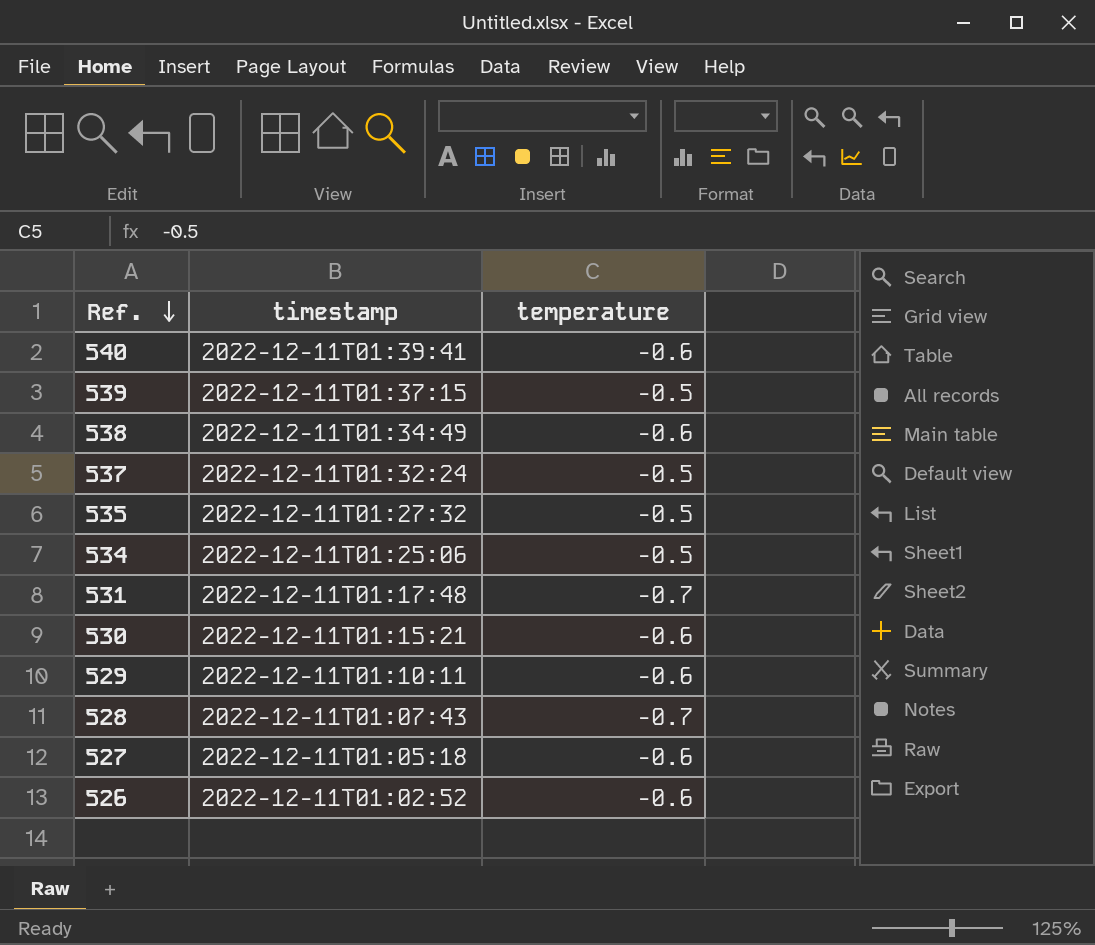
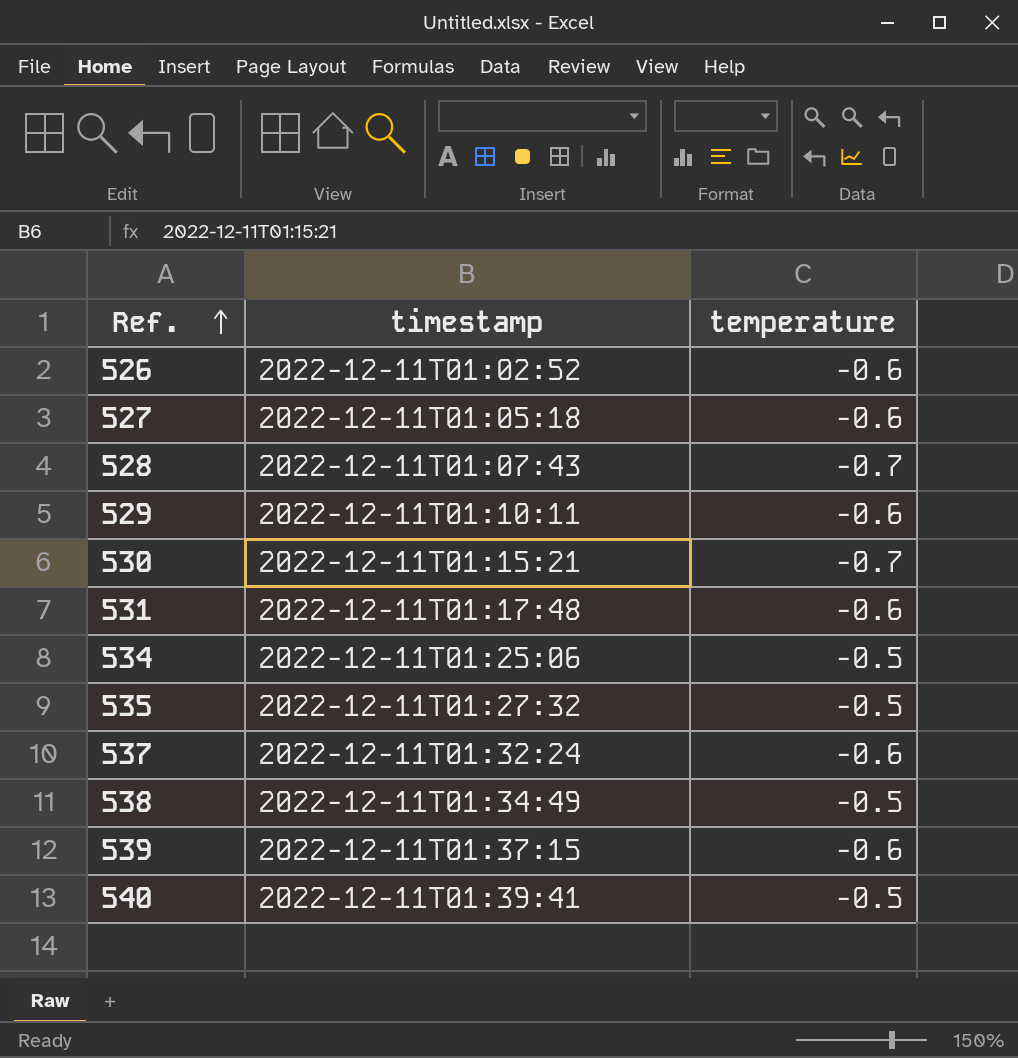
row order: Ref. descending -> Ref. ascending
530 | temperature: -0.6 -> -0.7
531 | temperature: -0.7 -> -0.6
537 | temperature: -0.5 -> -0.6
538 | temperature: -0.6 -> -0.5
539 | temperature: -0.5 -> -0.6
540 | temperature: -0.6 -> -0.5

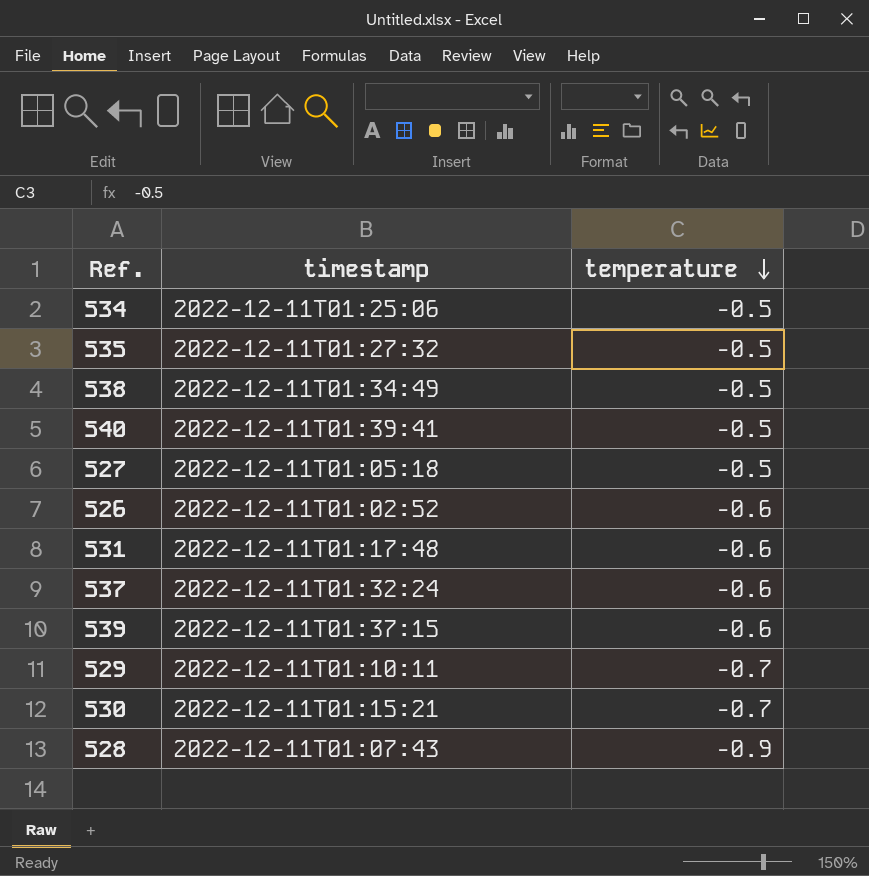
row order: Ref. ascending -> temperature descending
527 | temperature: -0.6 -> -0.5
529 | temperature: -0.6 -> -0.7
528 | temperature: -0.7 -> -0.9

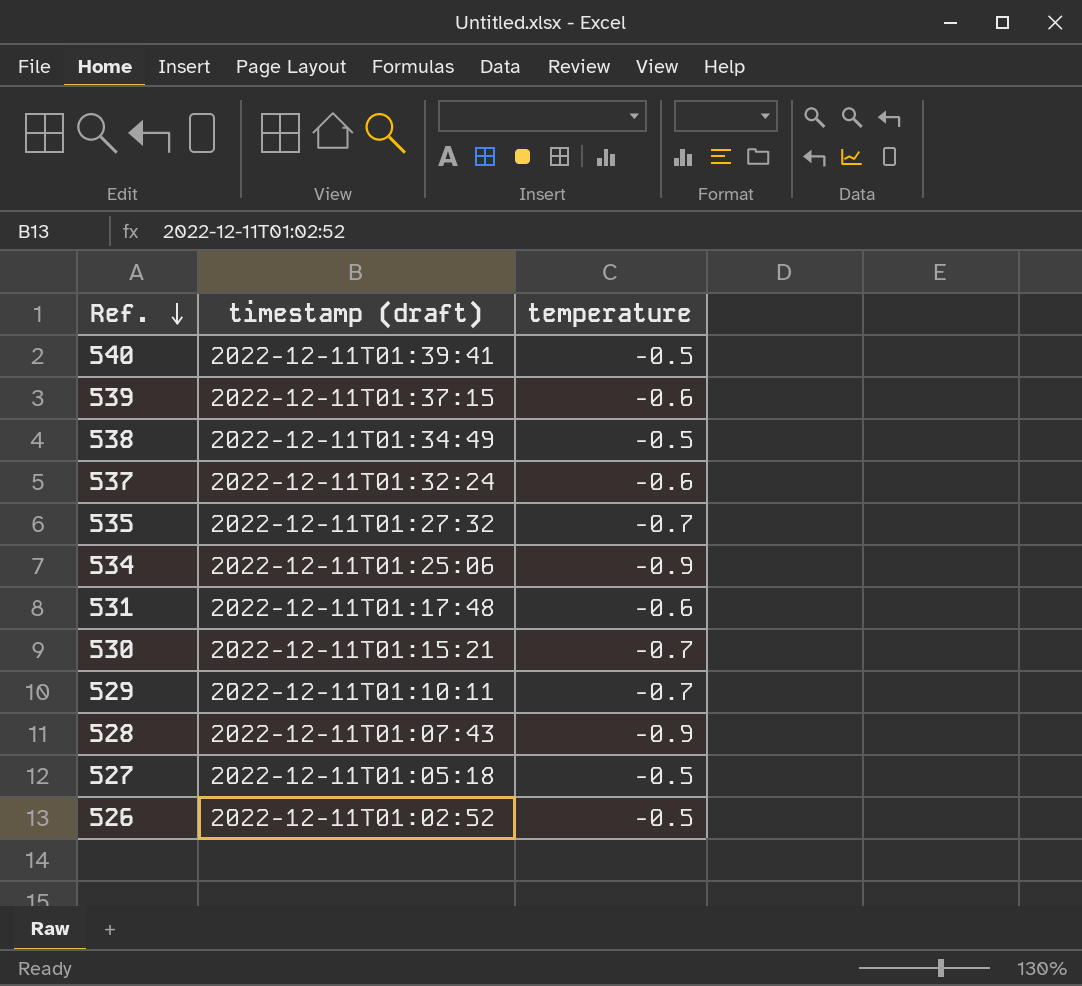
row order: temperature descending -> Ref. descending
column name: timestamp -> timestamp (draft)
535 | temperature: -0.5 -> -0.7
534 | temperature: -0.5 -> -0.9
526 | temperature: -0.6 -> -0.5

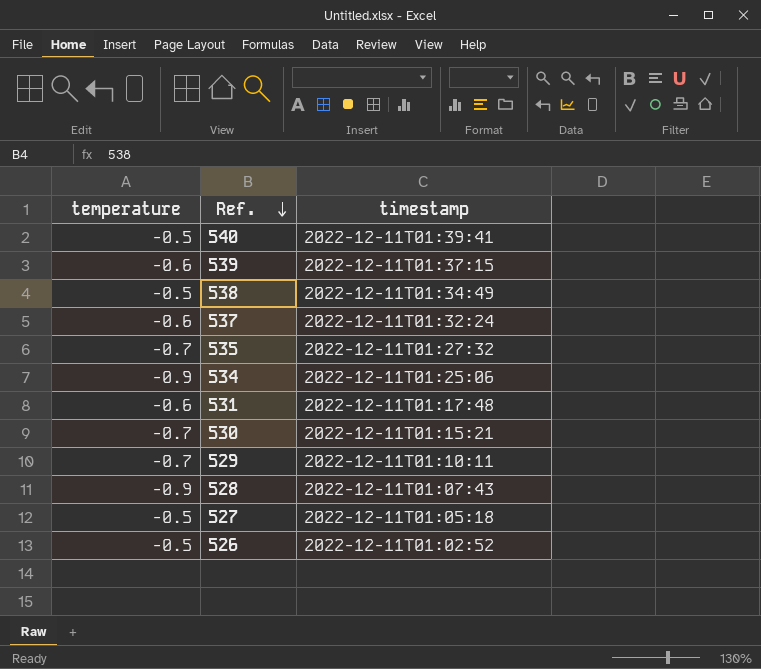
column temperature | position: 3 -> 1
column name: timestamp (draft) -> timestamp

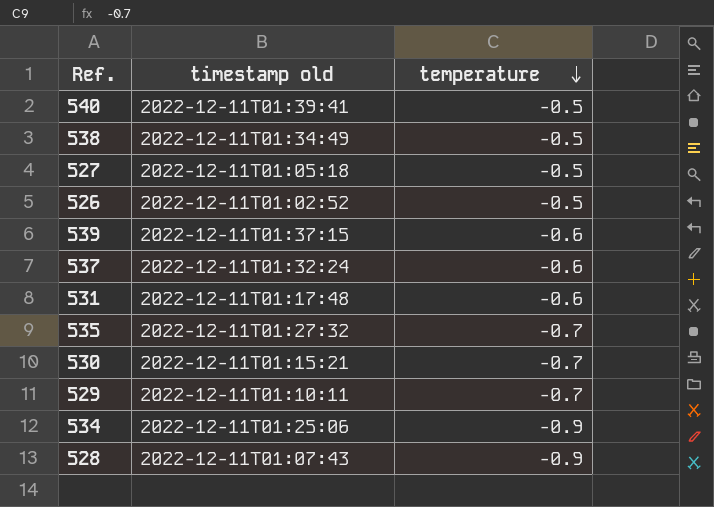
row order: Ref. descending -> temperature descending
column name: timestamp -> timestamp old
column temperature | position: 1 -> 3

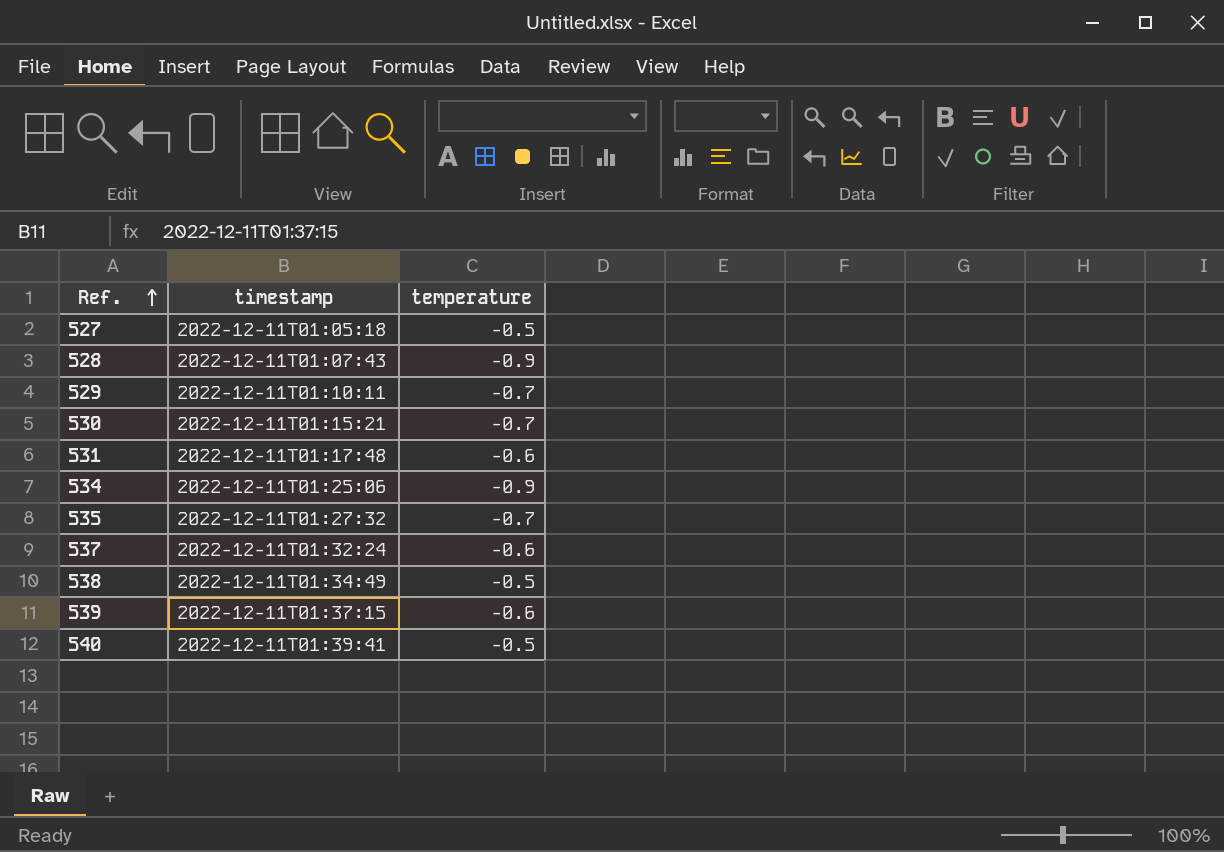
row order: temperature descending -> Ref. ascending
column name: timestamp old -> timestamp
row 526: 2022-12-11T01:02:52 | -0.5 -> none

